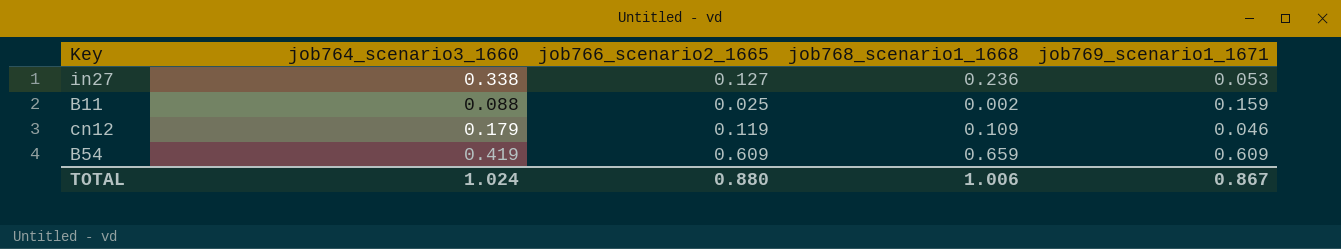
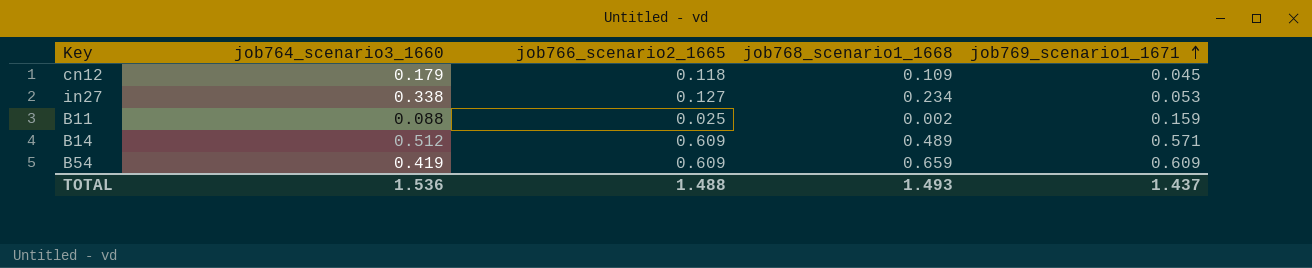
row order: none -> job769_scenario1_1671 ascending
cn12 | job766_scenario2_1665: 0.119 -> 0.118
cn12 | job769_scenario1_1671: 0.046 -> 0.045
in27 | job768_scenario1_1668: 0.236 -> 0.234
row B14: none -> 0.512 | 0.609 | 0.489 | 0.571
TOTAL | job764_scenario3_1660: 1.024 -> 1.536
TOTAL | job766_scenario2_1665: 0.880 -> 1.488
TOTAL | job768_scenario1_1668: 1.006 -> 1.493
TOTAL | job769_scenario1_1671: 0.867 -> 1.437

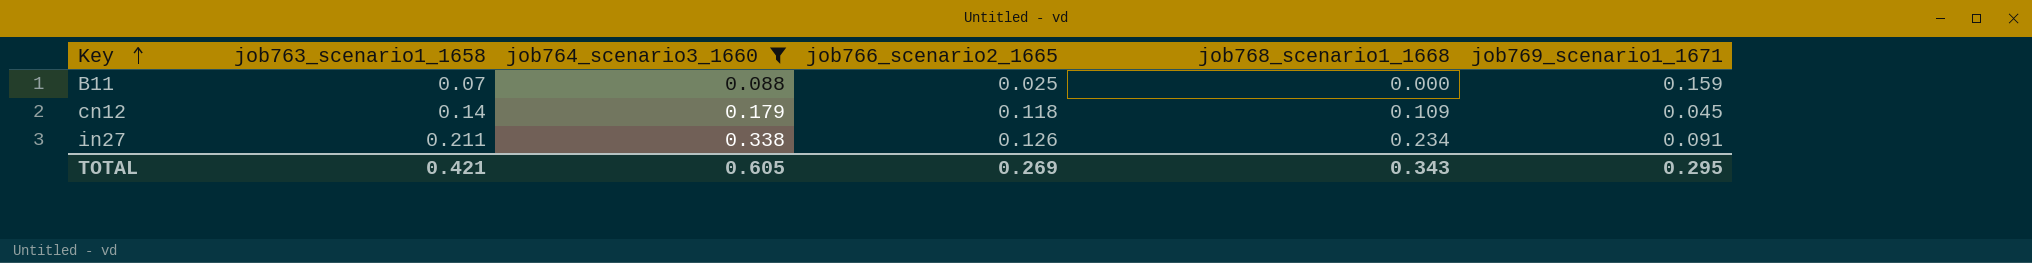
filter: none -> job764_scenario3_1660 <= 0.338
row order: job769_scenario1_1671 ascending -> Key ascending
column job763_scenario1_1658 | position: none -> 2
B11 | job768_scenario1_1668: 0.002 -> 0.000
in27 | job766_scenario2_1665: 0.127 -> 0.126
in27 | job769_scenario1_1671: 0.053 -> 0.091
TOTAL | job764_scenario3_1660: 1.536 -> 0.605
TOTAL | job766_scenario2_1665: 1.488 -> 0.269
TOTAL | job768_scenario1_1668: 1.493 -> 0.343
TOTAL | job769_scenario1_1671: 1.437 -> 0.295

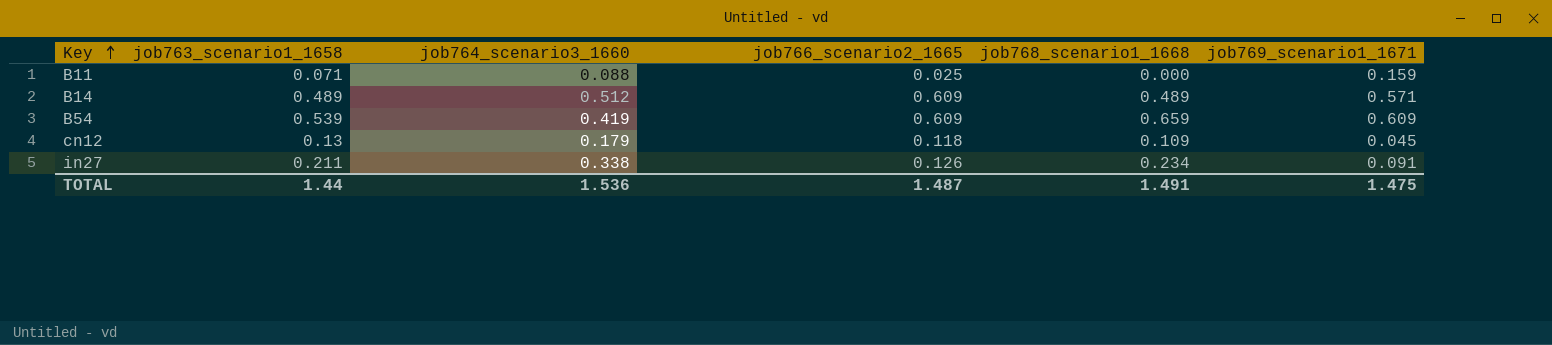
filter: job764_scenario3_1660 <= 0.338 -> none
B11 | job763_scenario1_1658: 0.07 -> 0.071
cn12 | job763_scenario1_1658: 0.14 -> 0.13
TOTAL | job763_scenario1_1658: 0.421 -> 1.44
TOTAL | job764_scenario3_1660: 0.605 -> 1.536
TOTAL | job766_scenario2_1665: 0.269 -> 1.487
TOTAL | job768_scenario1_1668: 0.343 -> 1.491
TOTAL | job769_scenario1_1671: 0.295 -> 1.475

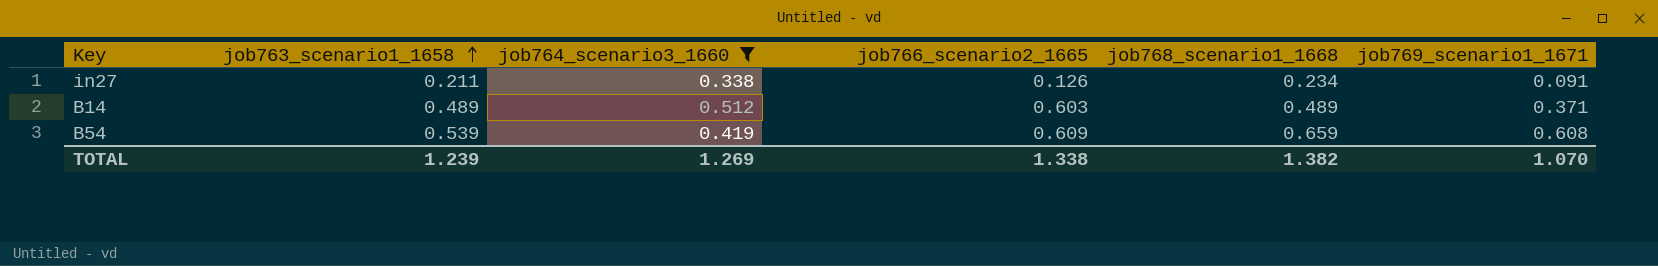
filter: none -> job764_scenario3_1660 >= 0.338
row order: Key ascending -> job763_scenario1_1658 ascending
B14 | job766_scenario2_1665: 0.609 -> 0.603
B14 | job769_scenario1_1671: 0.571 -> 0.371
B54 | job769_scenario1_1671: 0.609 -> 0.608
TOTAL | job763_scenario1_1658: 1.44 -> 1.239
TOTAL | job764_scenario3_1660: 1.536 -> 1.269
TOTAL | job766_scenario2_1665: 1.487 -> 1.338
TOTAL | job768_scenario1_1668: 1.491 -> 1.382
TOTAL | job769_scenario1_1671: 1.475 -> 1.070

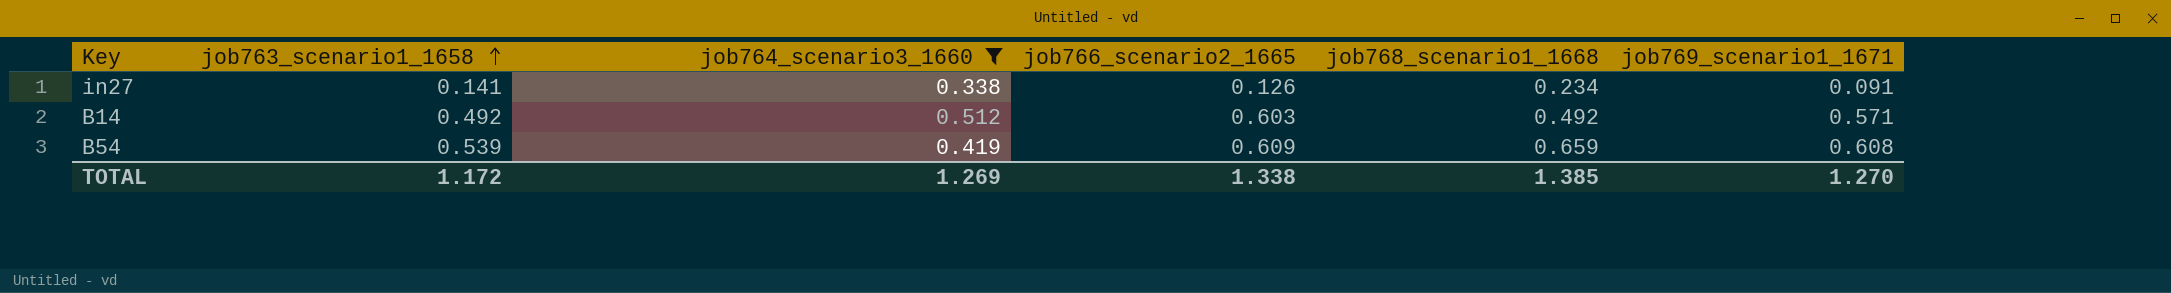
in27 | job763_scenario1_1658: 0.211 -> 0.141
B14 | job763_scenario1_1658: 0.489 -> 0.492
B14 | job768_scenario1_1668: 0.489 -> 0.492
B14 | job769_scenario1_1671: 0.371 -> 0.571
TOTAL | job763_scenario1_1658: 1.239 -> 1.172
TOTAL | job768_scenario1_1668: 1.382 -> 1.385
TOTAL | job769_scenario1_1671: 1.070 -> 1.270

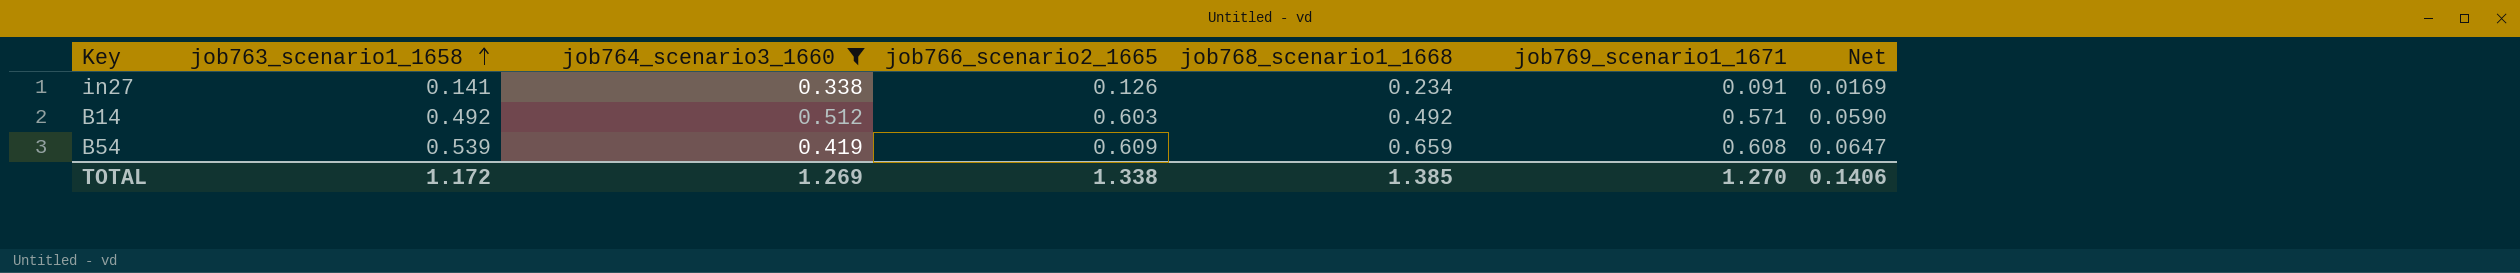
column Net | formula: none -> [job763_scenario1_1658] * 0.12

